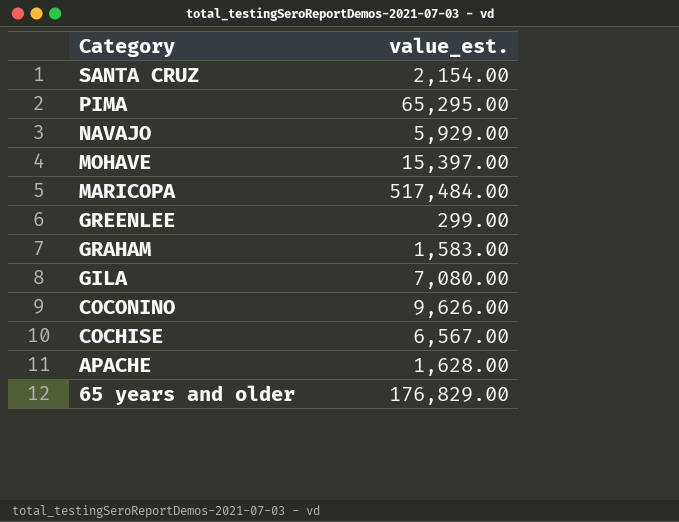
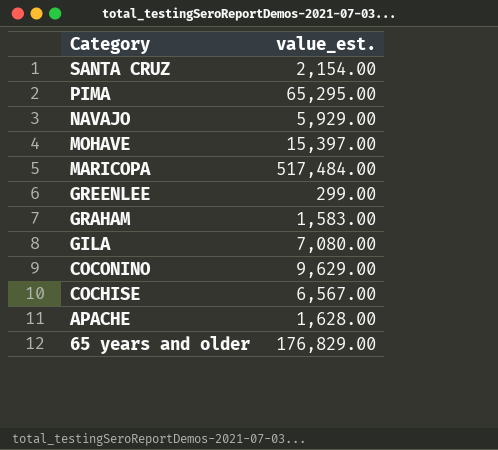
COCONINO | value_est.: 9,626.00 -> 9,629.00

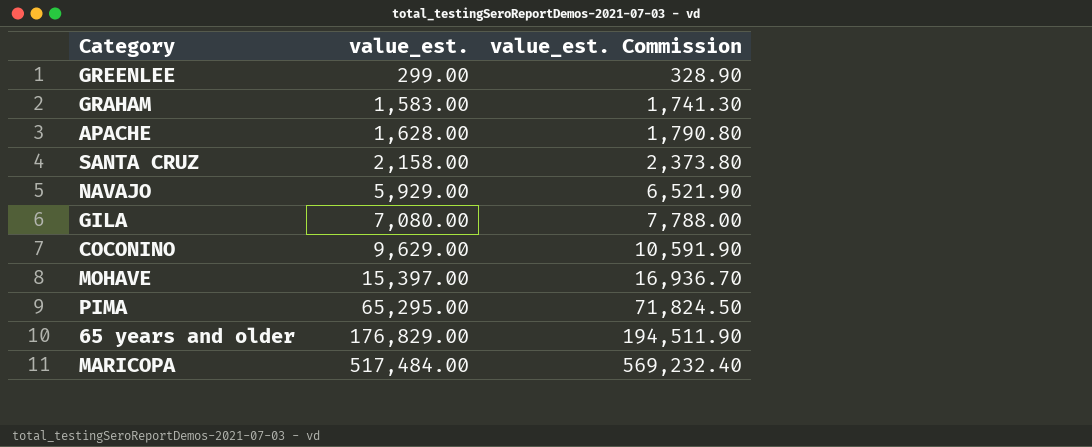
row order: Category descending -> value_est. ascending
column value_est. Commission | formula: none -> [value_est.] * 1.1
row COCHISE: 6,567.00 -> none
SANTA CRUZ | value_est.: 2,154.00 -> 2,158.00

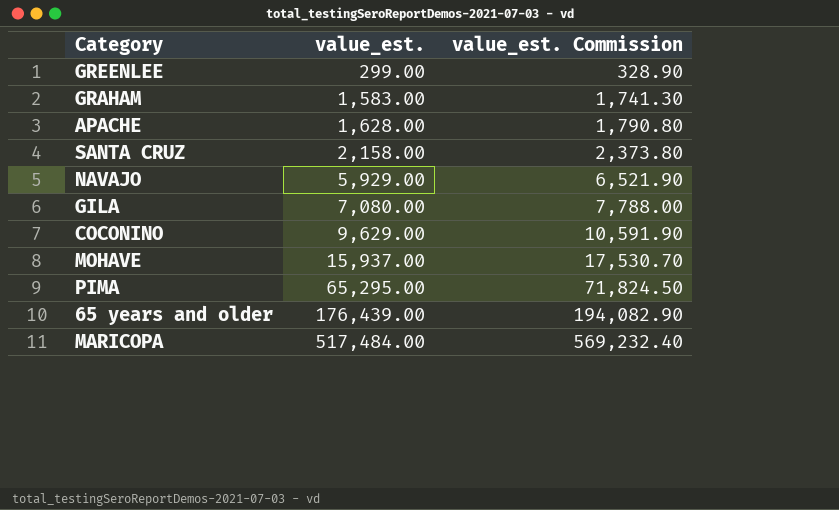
MOHAVE | value_est.: 15,397.00 -> 15,937.00
MOHAVE | value_est. Commission: 16,936.70 -> 17,530.70
65 years and older | value_est.: 176,829.00 -> 176,439.00
65 years and older | value_est. Commission: 194,511.90 -> 194,082.90

